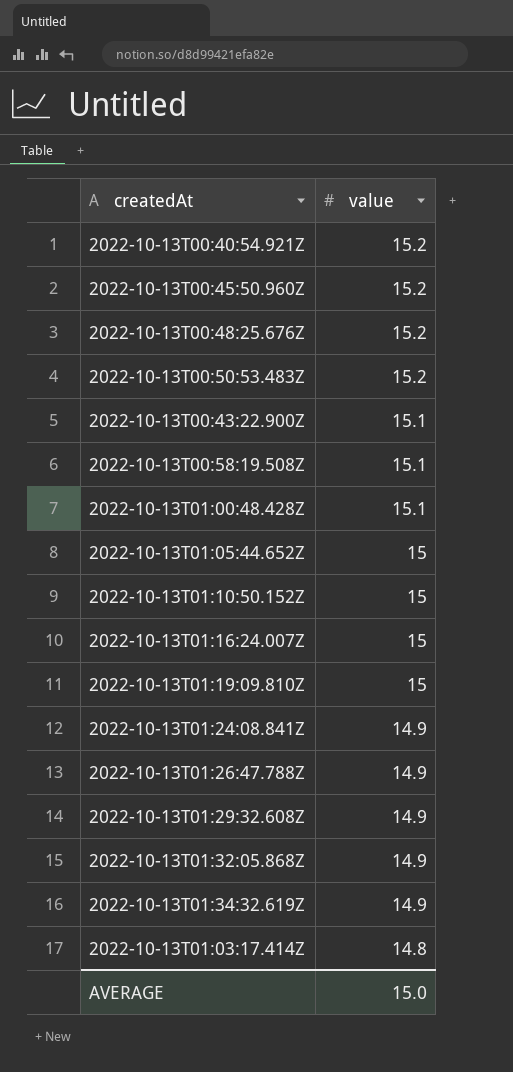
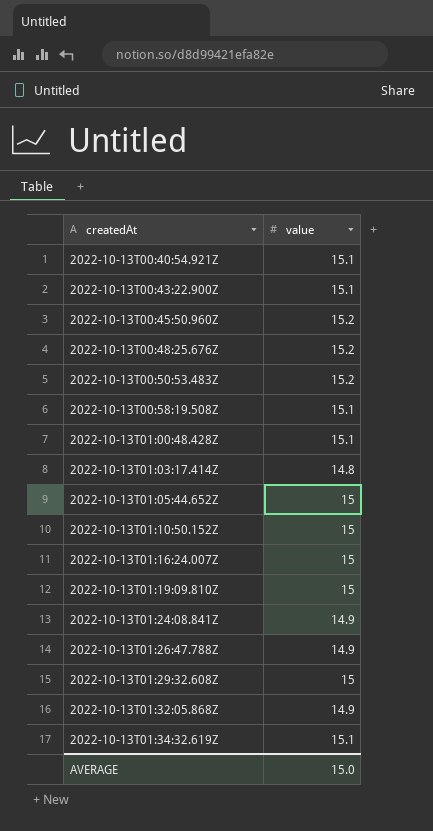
row order: value descending -> createdAt ascending
2022-10-13T00:40:54.921Z | value: 15.2 -> 15.1
2022-10-13T01:29:32.608Z | value: 14.9 -> 15
2022-10-13T01:34:32.619Z | value: 14.9 -> 15.1

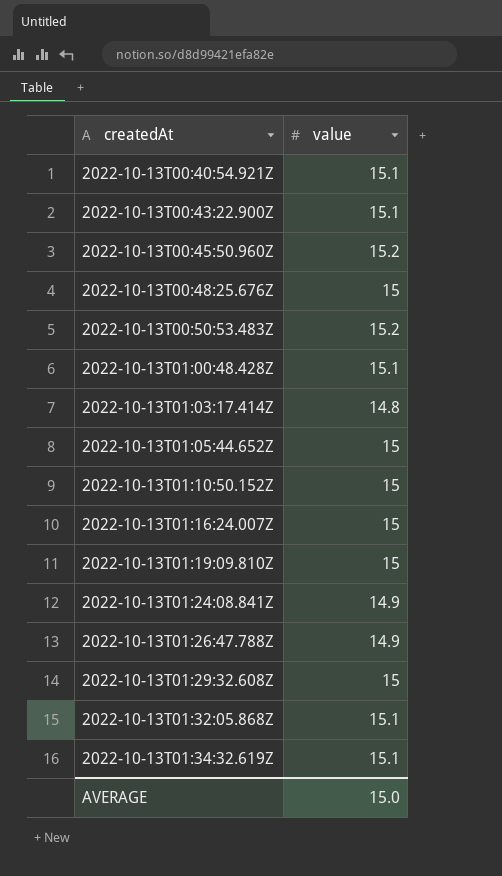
row 2022-10-13T00:58:19.508Z: 15.1 -> none
2022-10-13T00:48:25.676Z | value: 15.2 -> 15
2022-10-13T01:32:05.868Z | value: 14.9 -> 15.1

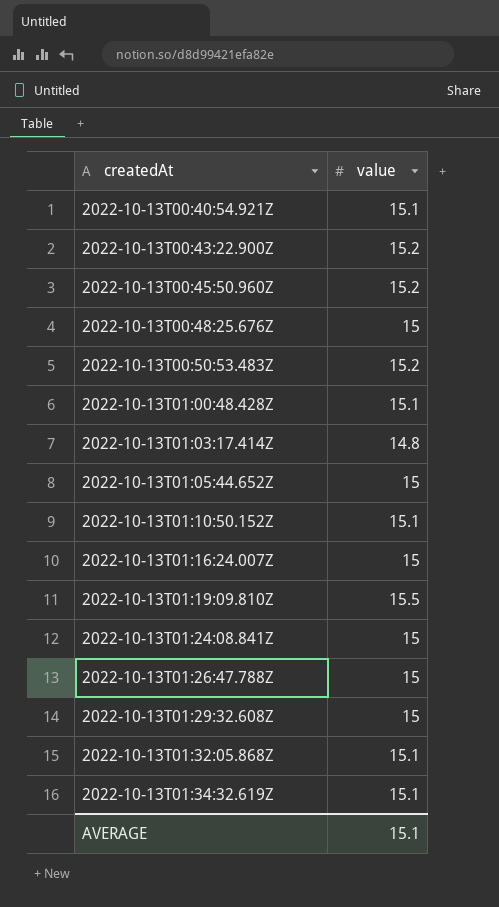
2022-10-13T00:43:22.900Z | value: 15.1 -> 15.2
2022-10-13T01:10:50.152Z | value: 15 -> 15.1
2022-10-13T01:19:09.810Z | value: 15 -> 15.5
2022-10-13T01:24:08.841Z | value: 14.9 -> 15
2022-10-13T01:26:47.788Z | value: 14.9 -> 15
AVERAGE | value: 15.0 -> 15.1

